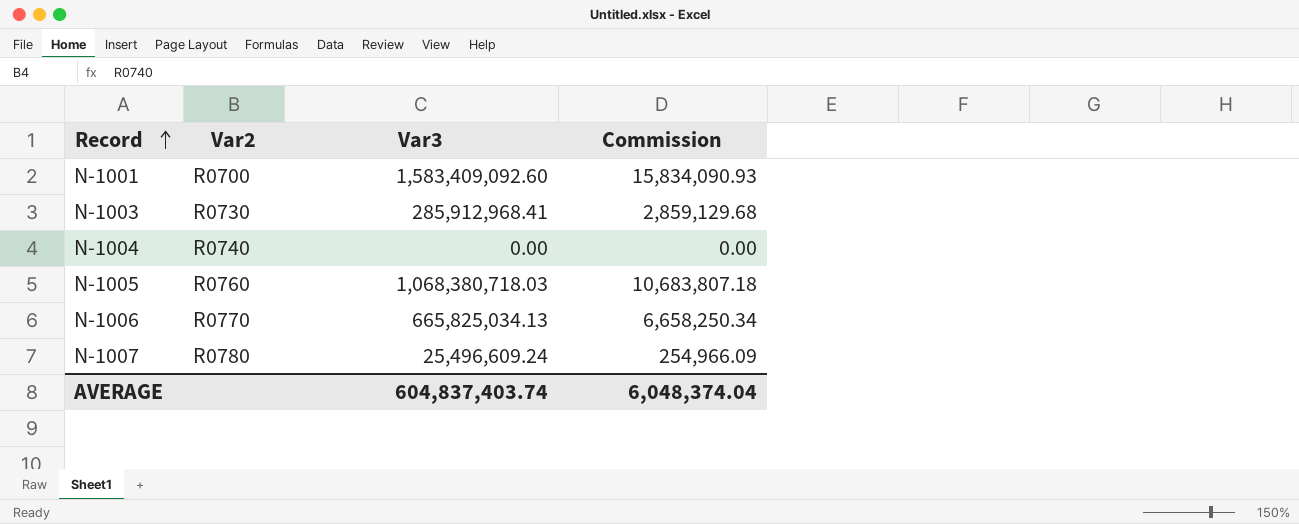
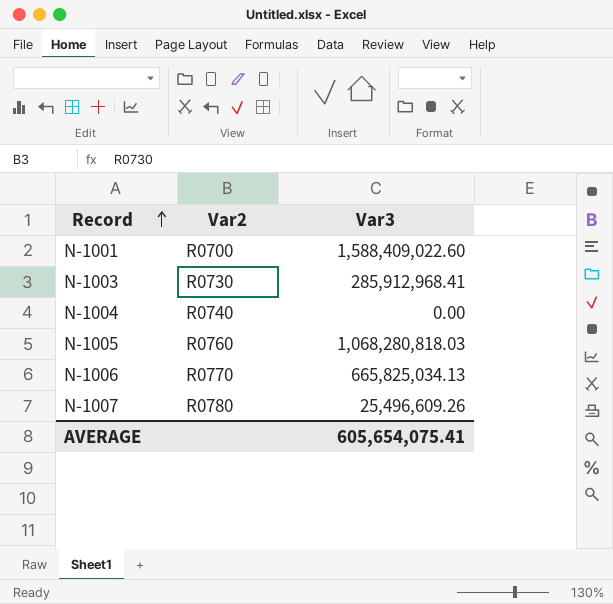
column Commission | formula: [Var3] * 0.01 -> none
N-1001 | Var3: 1,583,409,092.60 -> 1,588,409,022.60
N-1005 | Var3: 1,068,380,718.03 -> 1,068,280,818.03
N-1007 | Var3: 25,496,609.24 -> 25,496,609.26
AVERAGE | Var3: 604,837,403.74 -> 605,654,075.41

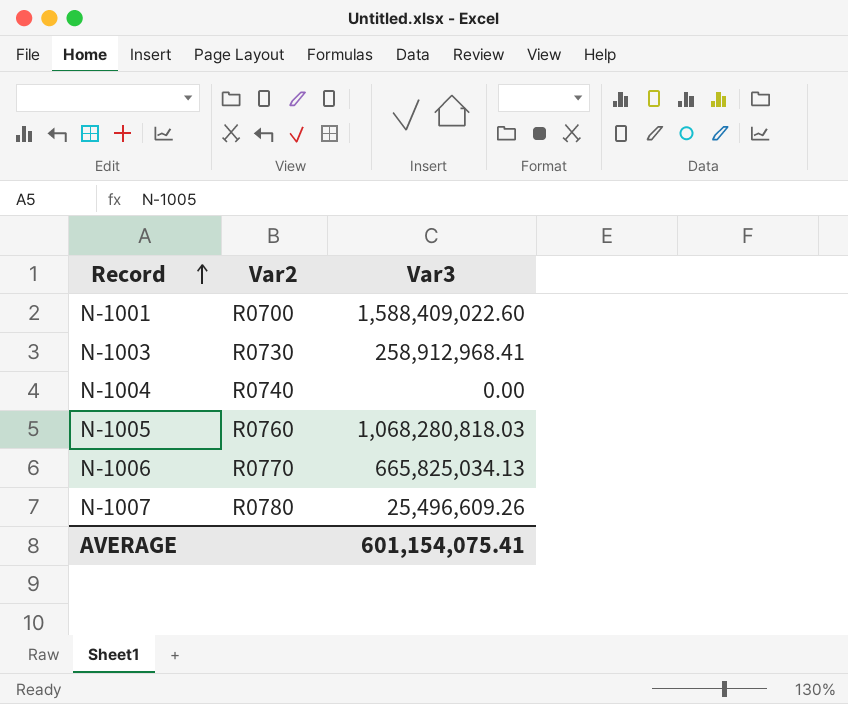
N-1003 | Var3: 285,912,968.41 -> 258,912,968.41
AVERAGE | Var3: 605,654,075.41 -> 601,154,075.41

